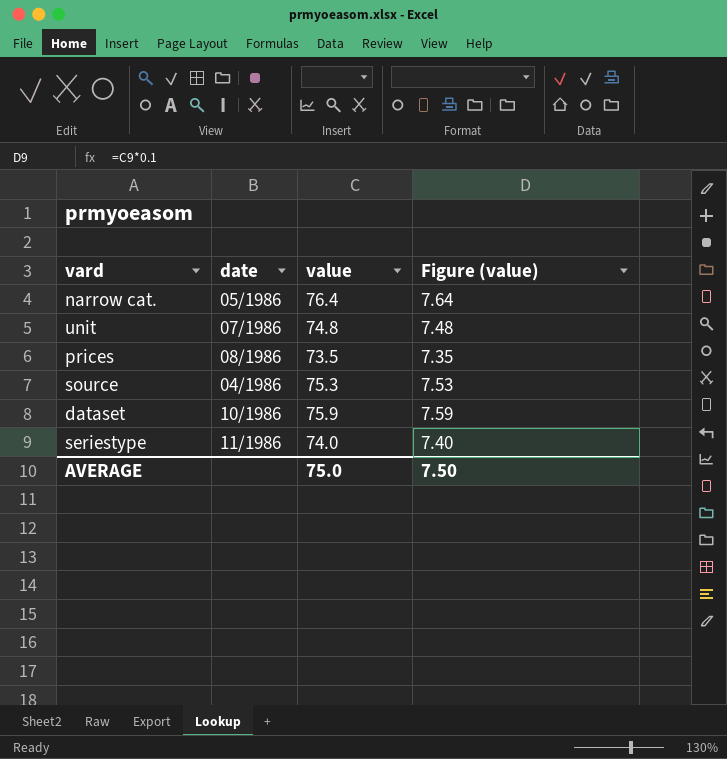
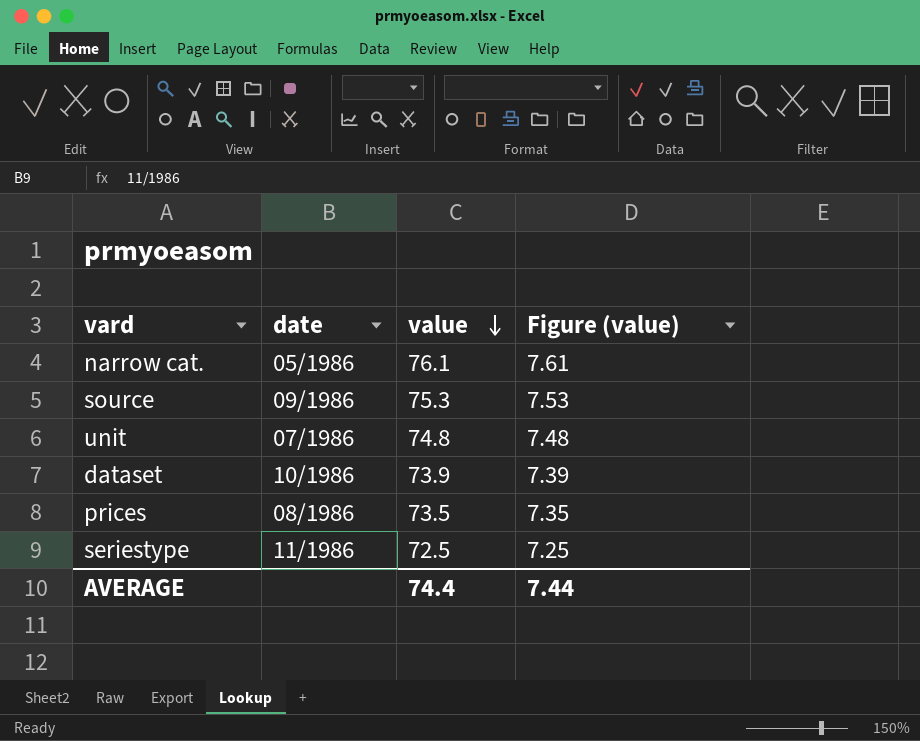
row order: none -> value descending
narrow cat. | value: 76.4 -> 76.1
narrow cat. | Figure (value): 7.64 -> 7.61
source | date: 04/1986 -> 09/1986
dataset | value: 75.9 -> 73.9
dataset | Figure (value): 7.59 -> 7.39
seriestype | value: 74.0 -> 72.5
seriestype | Figure (value): 7.40 -> 7.25
AVERAGE | value: 75.0 -> 74.4
AVERAGE | Figure (value): 7.50 -> 7.44

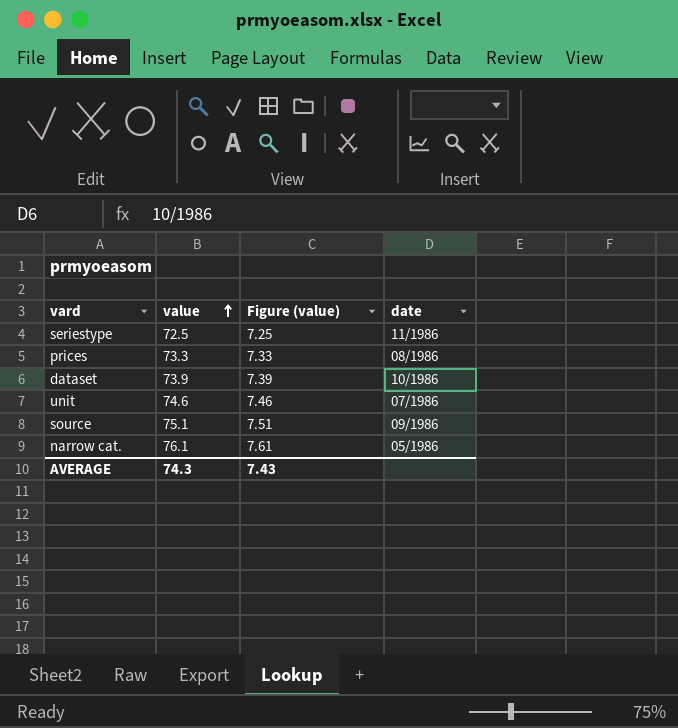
row order: value descending -> value ascending
column date | position: 2 -> 4
prices | value: 73.5 -> 73.3
prices | Figure (value): 7.35 -> 7.33
unit | value: 74.8 -> 74.6
unit | Figure (value): 7.48 -> 7.46
source | value: 75.3 -> 75.1
source | Figure (value): 7.53 -> 7.51
AVERAGE | value: 74.4 -> 74.3
AVERAGE | Figure (value): 7.44 -> 7.43

